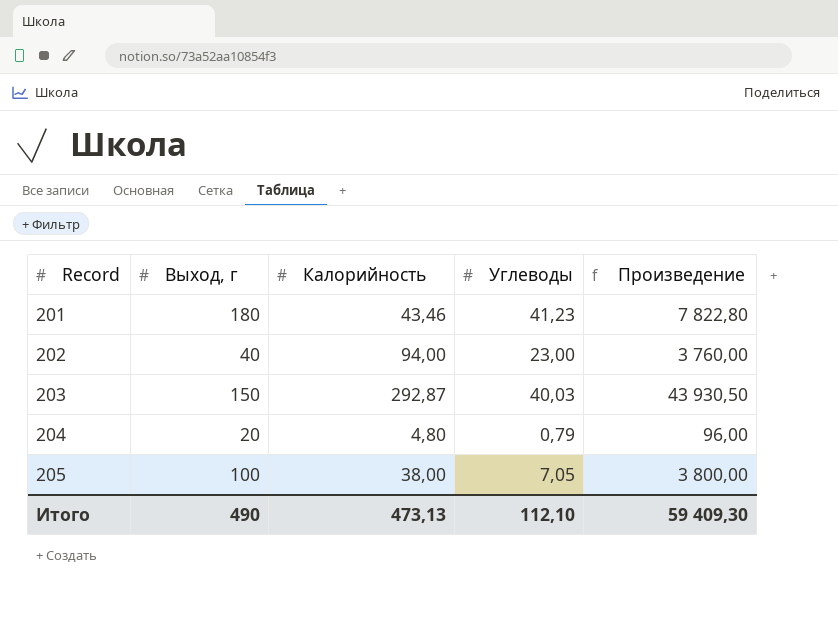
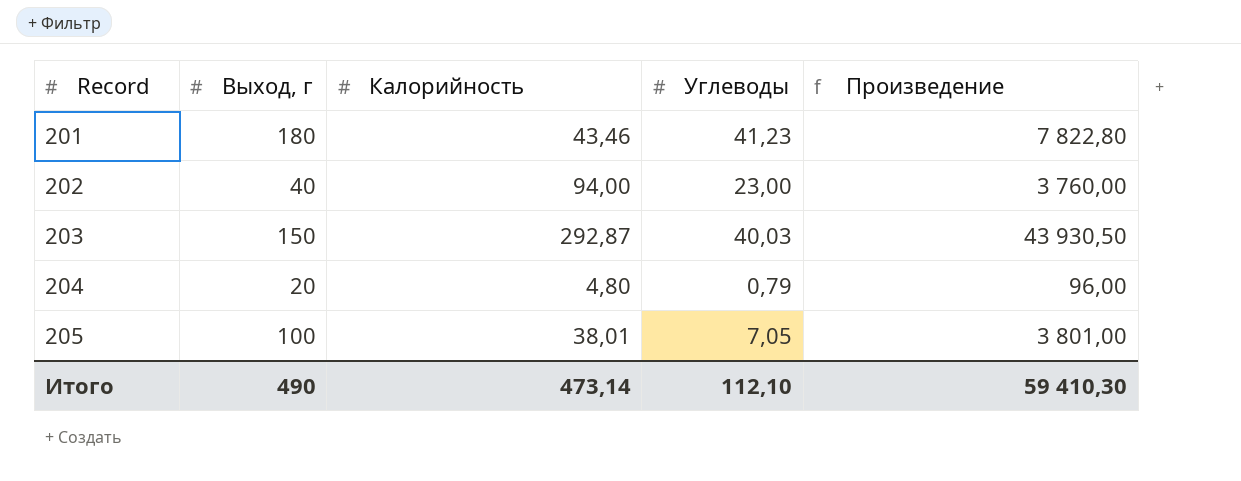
205 | Калорийность: 38,00 -> 38,01
205 | Произведение: 3 800,00 -> 3 801,00
Итого | Калорийность: 473,13 -> 473,14
Итого | Произведение: 59 409,30 -> 59 410,30

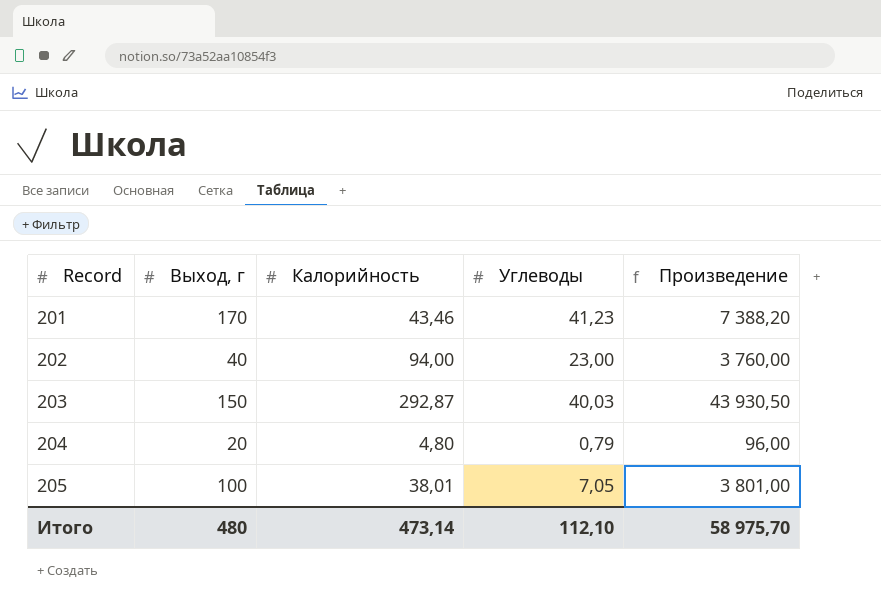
201 | Выход, г: 180 -> 170
201 | Произведение: 7 822,80 -> 7 388,20
Итого | Выход, г: 490 -> 480
Итого | Произведение: 59 410,30 -> 58 975,70

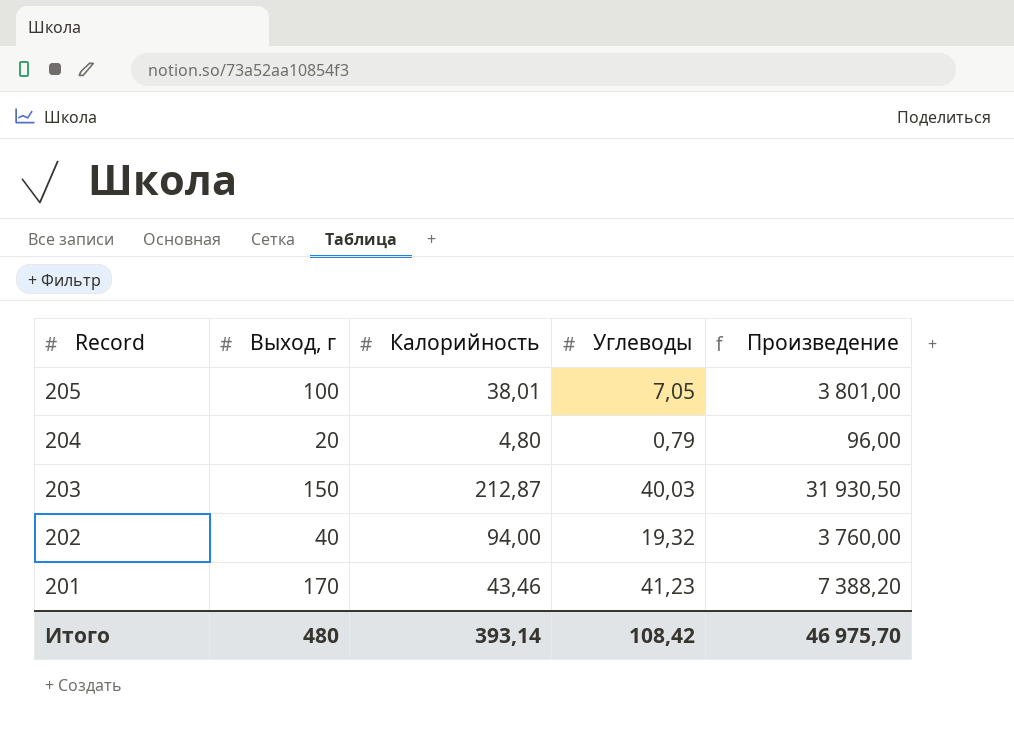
row order: Record ascending -> Record descending
203 | Калорийность: 292,87 -> 212,87
203 | Произведение: 43 930,50 -> 31 930,50
202 | Углеводы: 23,00 -> 19,32
Итого | Калорийность: 473,14 -> 393,14
Итого | Углеводы: 112,10 -> 108,42
Итого | Произведение: 58 975,70 -> 46 975,70

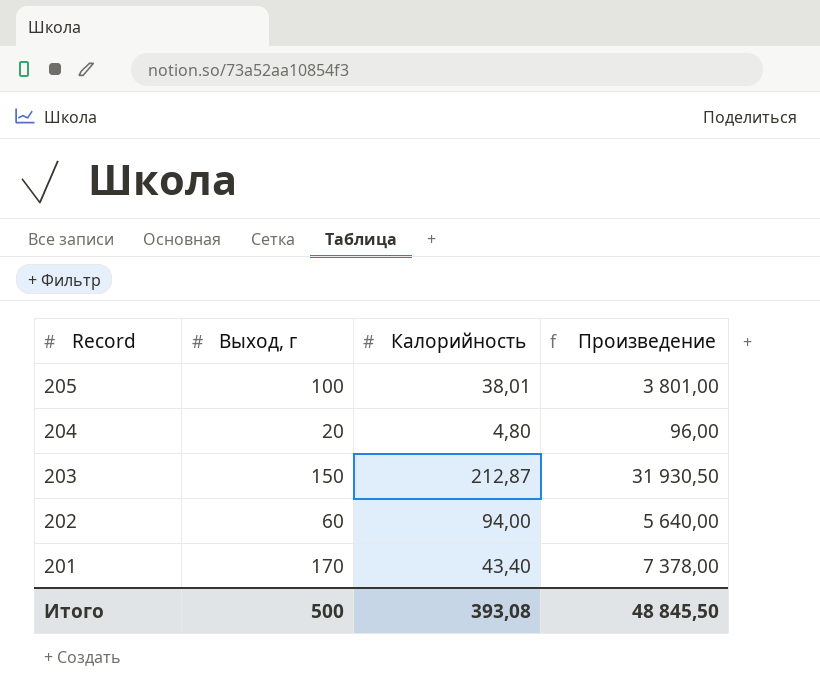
column Углеводы | position: 4 -> none
202 | Выход, г: 40 -> 60
202 | Произведение: 3 760,00 -> 5 640,00
201 | Калорийность: 43,46 -> 43,40
201 | Произведение: 7 388,20 -> 7 378,00
Итого | Выход, г: 480 -> 500
Итого | Калорийность: 393,14 -> 393,08
Итого | Произведение: 46 975,70 -> 48 845,50

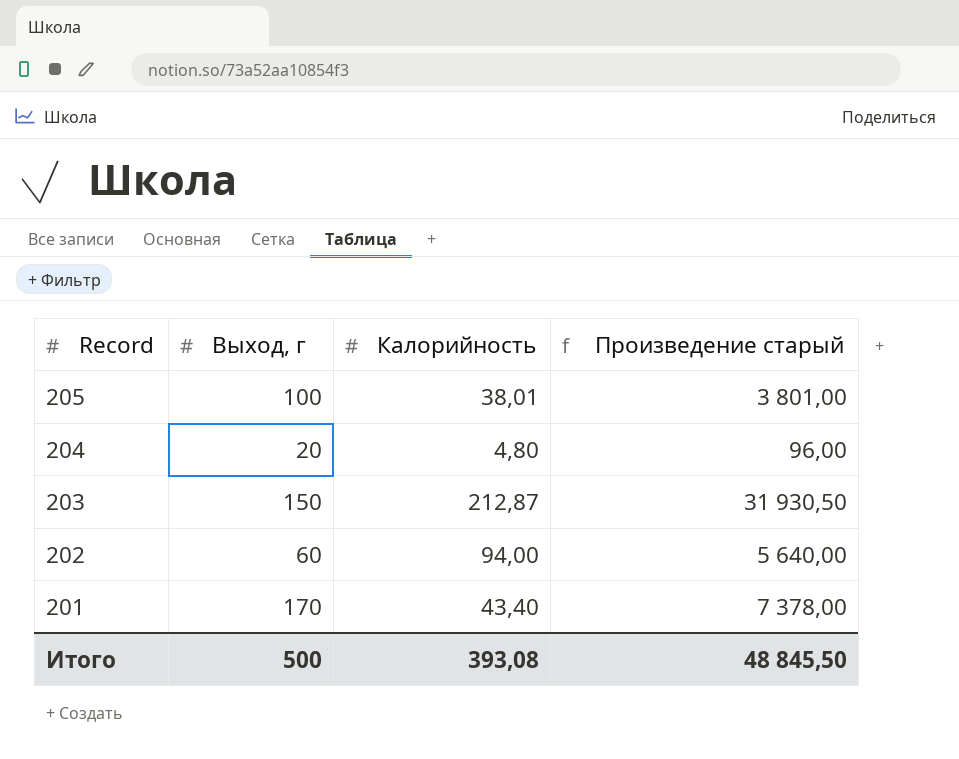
column name: Произведение -> Произведение старый

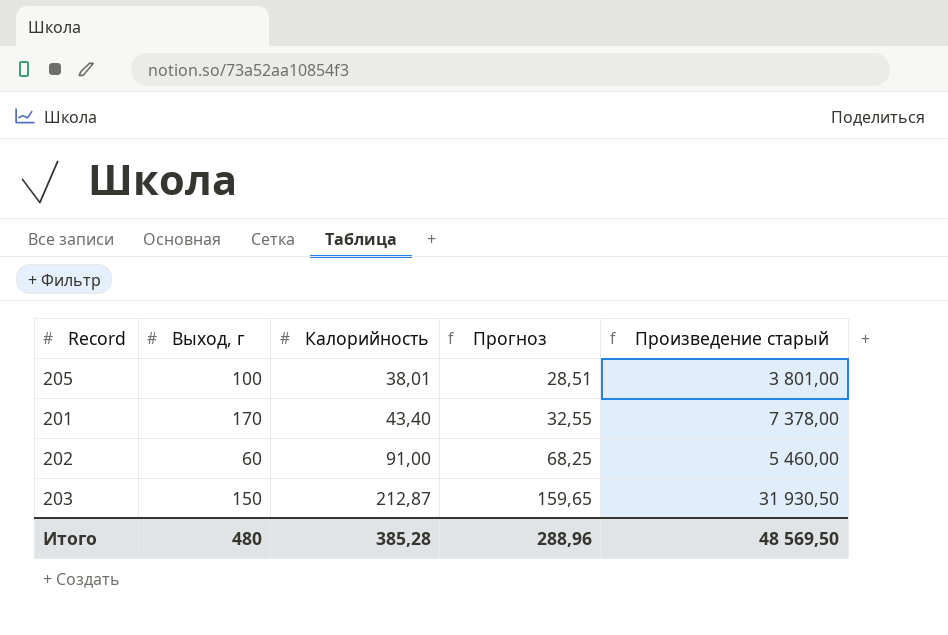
row order: Record descending -> Калорийность ascending
column Прогноз | formula: none -> [Калорийность] * 0,75
row 204: 20 | 4,80 | 96,00 -> none
202 | Калорийность: 94,00 -> 91,00
202 | Произведение старый: 5 640,00 -> 5 460,00
Итого | Выход, г: 500 -> 480
Итого | Калорийность: 393,08 -> 385,28
Итого | Произведение старый: 48 845,50 -> 48 569,50

